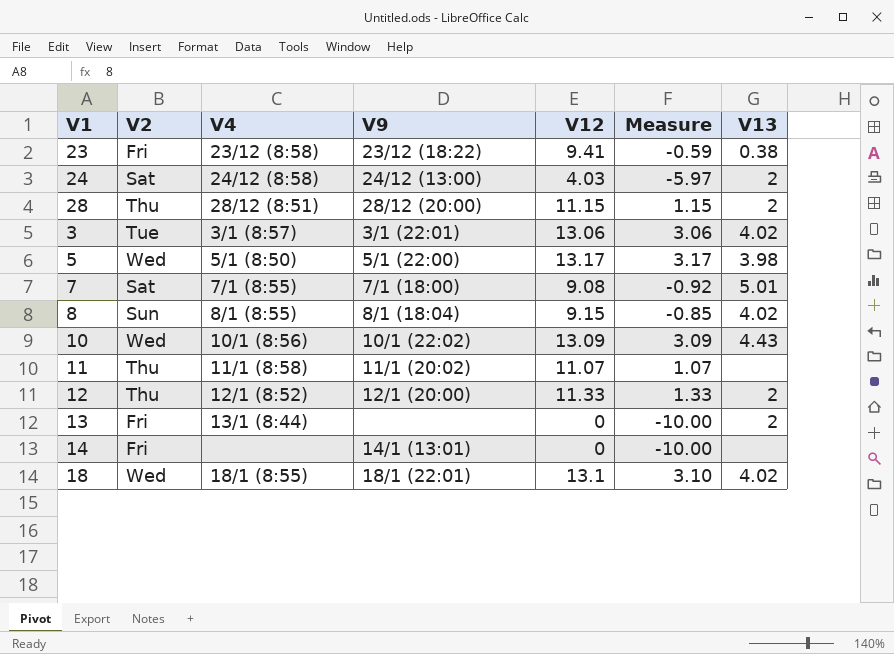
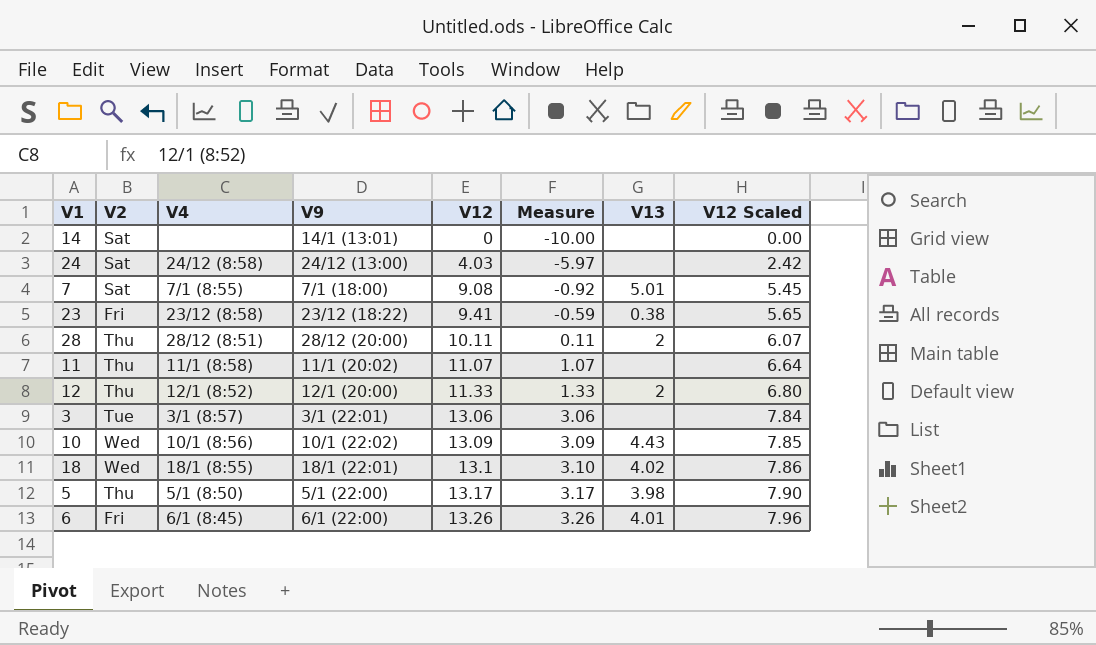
row order: none -> V12 ascending
column V12 Scaled | formula: none -> [V12] * 0.6
row 8: Sun | 8/1 (8:55) | 8/1 (18:04) | 9.15 | -0.85 | 4.02 -> none
row 13: Fri | 13/1 (8:44) | none | 0 | -10.00 | 2 -> none
14 | V2: Fri -> Sat
24 | V13: 2 -> none
28 | V12: 11.15 -> 10.11
28 | Measure: 1.15 -> 0.11
3 | V13: 4.02 -> none
5 | V2: Wed -> Thu
row 6: none -> Fri | 6/1 (8:45) | 6/1 (22:00) | 13.26 | 3.26 | 4.01 | 7.96

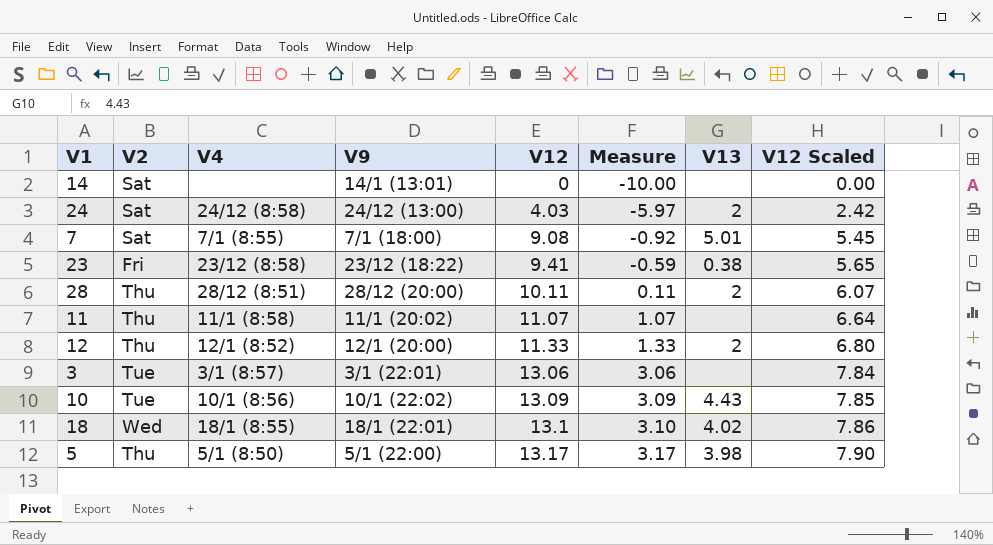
row 6: Fri | 6/1 (8:45) | 6/1 (22:00) | 13.26 | 3.26 | 4.01 | 7.96 -> none
24 | V13: none -> 2
10 | V2: Wed -> Tue

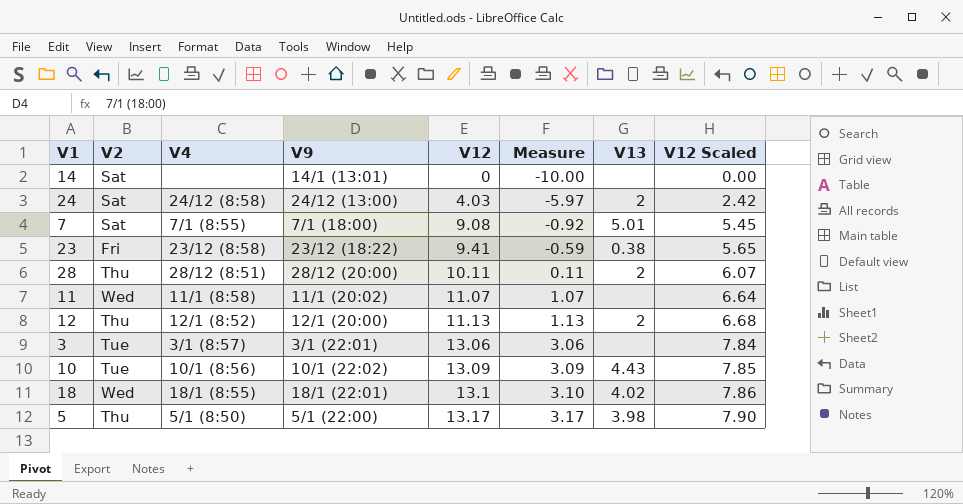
11 | V2: Thu -> Wed
12 | V12: 11.33 -> 11.13
12 | Measure: 1.33 -> 1.13
12 | V12 Scaled: 6.80 -> 6.68

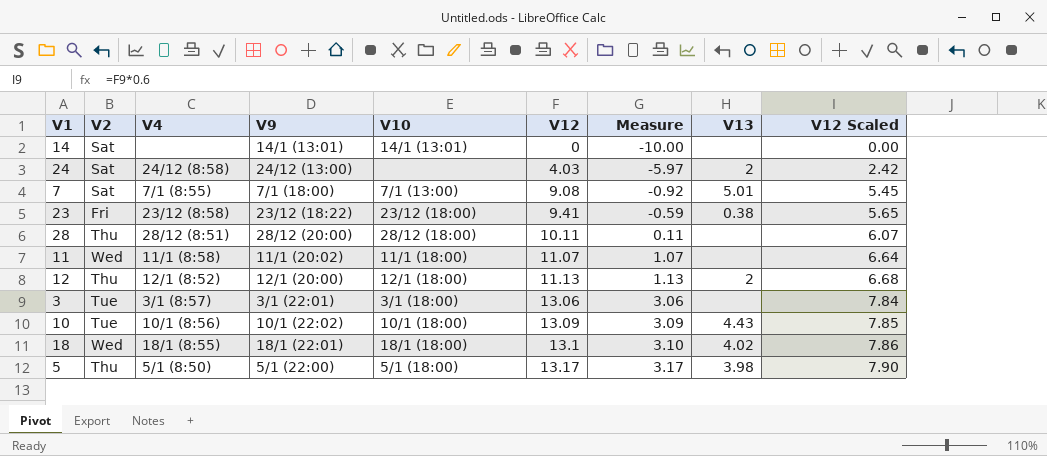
column V10 | position: none -> 5
28 | V13: 2 -> none

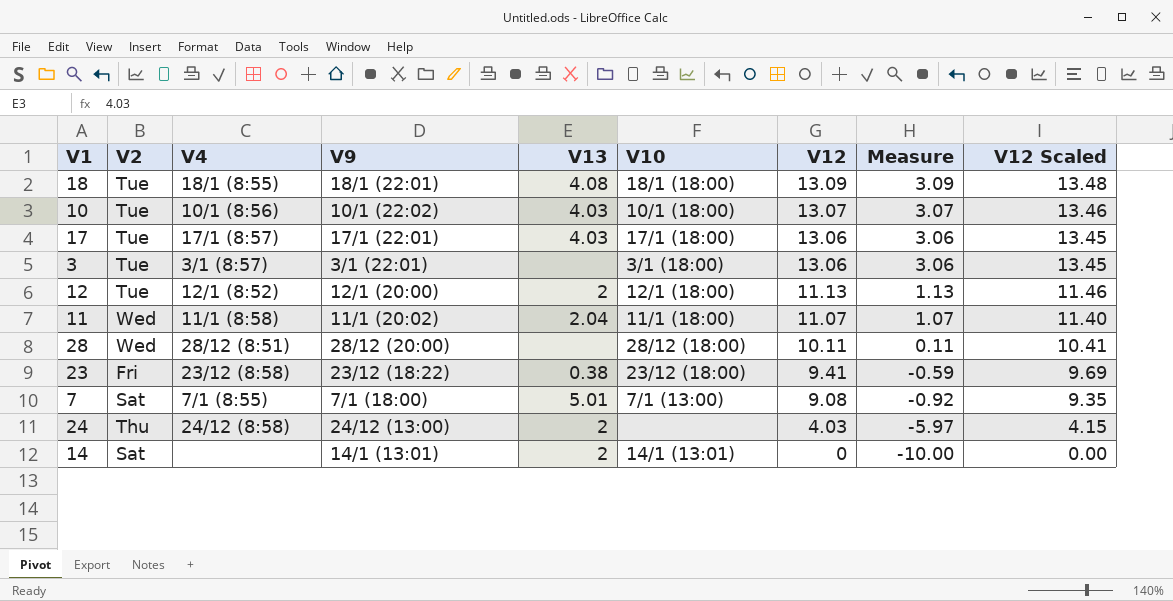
row order: V12 ascending -> V12 descending
column V13 | position: 8 -> 5
column V12 Scaled | formula: [V12] * 0.6 -> [V12] * 1.03
row 5: Thu | 5/1 (8:50) | 5/1 (22:00) | 5/1 (18:00) | 13.17 | 3.17 | 3.98 | 7.90 -> none
18 | V2: Wed -> Tue
18 | V13: 4.02 -> 4.08
18 | V12: 13.1 -> 13.09
18 | Measure: 3.10 -> 3.09
10 | V13: 4.43 -> 4.03
10 | V12: 13.09 -> 13.07
10 | Measure: 3.09 -> 3.07
row 17: none -> Tue | 17/1 (8:57) | 17/1 (22:01) | 4.03 | 17/1 (18:00) | 13.06 | 3.06 | 13.45
12 | V2: Thu -> Tue
11 | V13: none -> 2.04
28 | V2: Thu -> Wed
24 | V2: Sat -> Thu
14 | V13: none -> 2

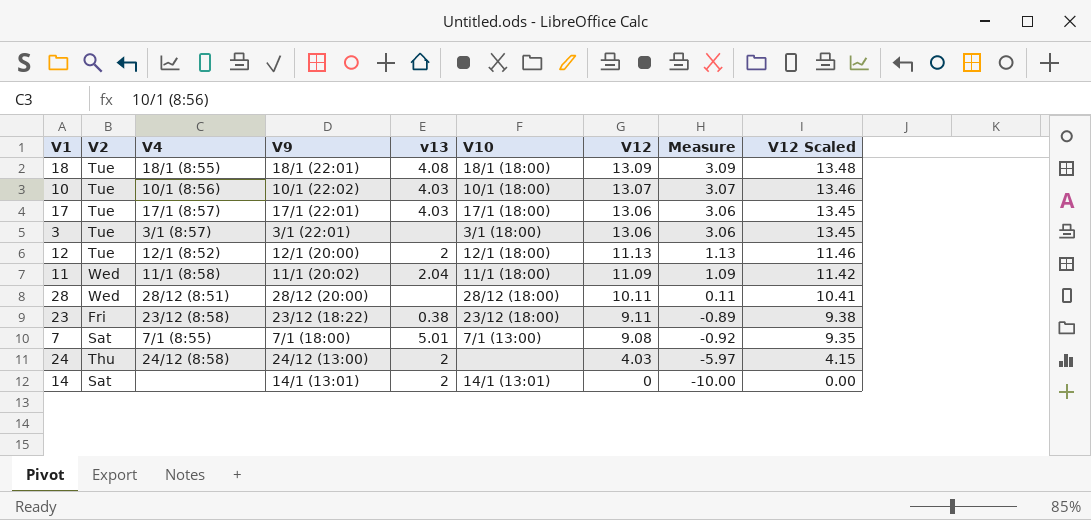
column name: V13 -> v13
11 | V12: 11.07 -> 11.09
11 | Measure: 1.07 -> 1.09
11 | V12 Scaled: 11.40 -> 11.42
23 | V12: 9.41 -> 9.11
23 | Measure: -0.59 -> -0.89
23 | V12 Scaled: 9.69 -> 9.38

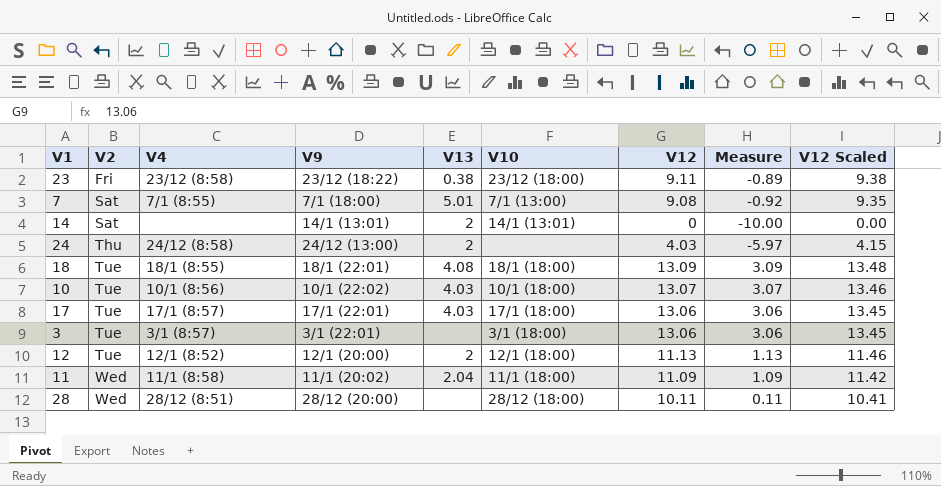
row order: V12 descending -> V2 ascending
column name: v13 -> V13

